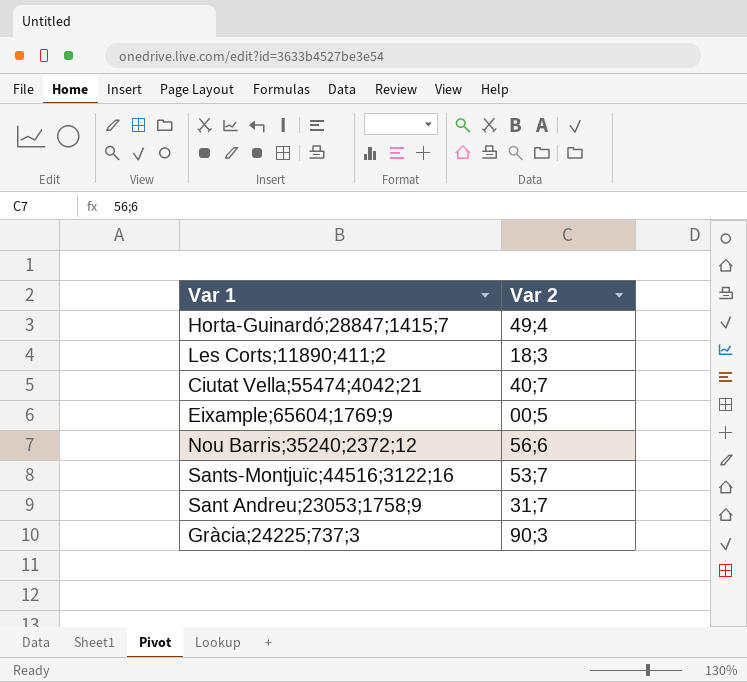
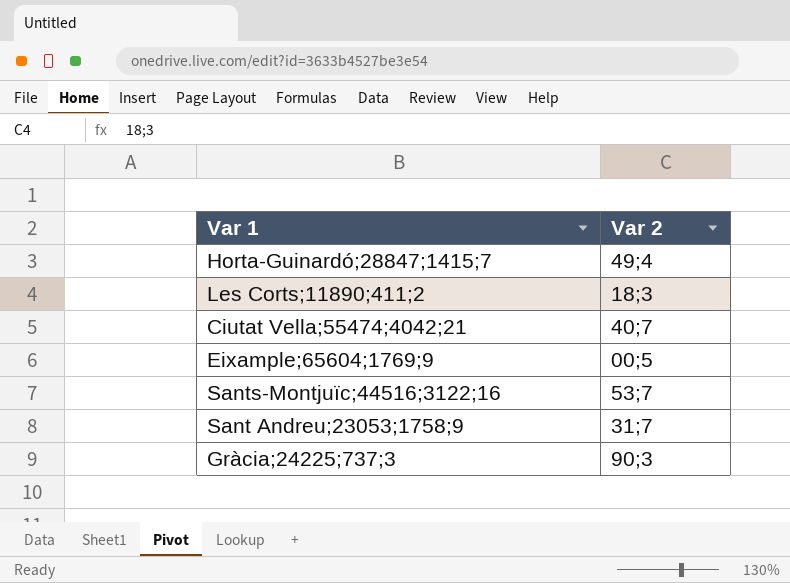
row Nou Barris;35240;2372;12: 56;6 -> none

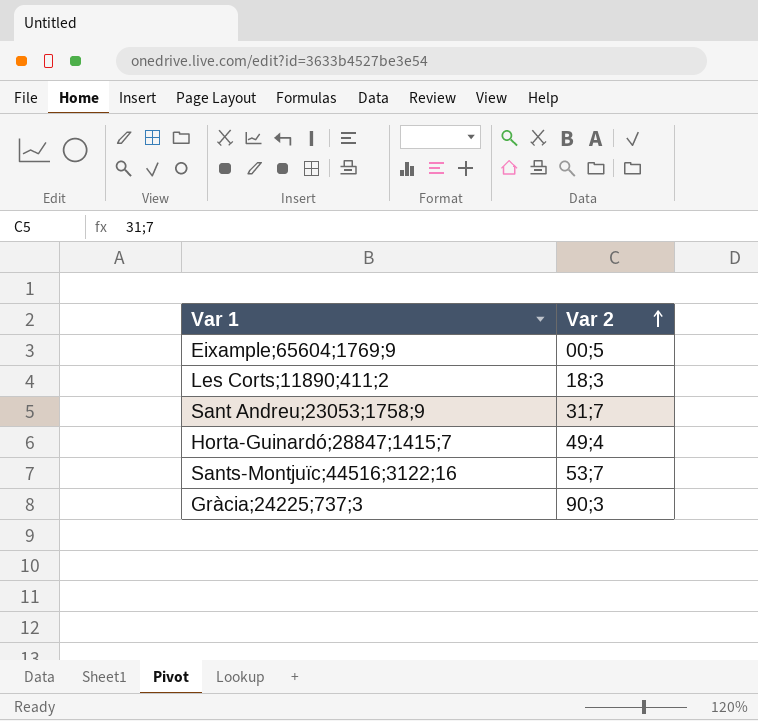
row order: none -> Var 2 ascending
row Ciutat Vella;55474;4042;21: 40;7 -> none

